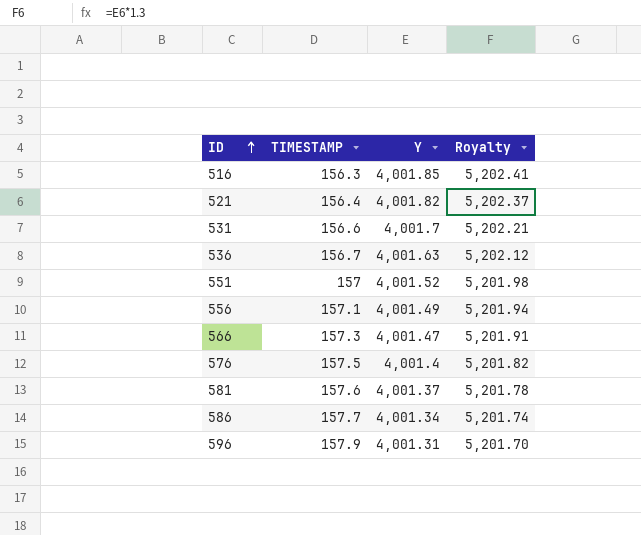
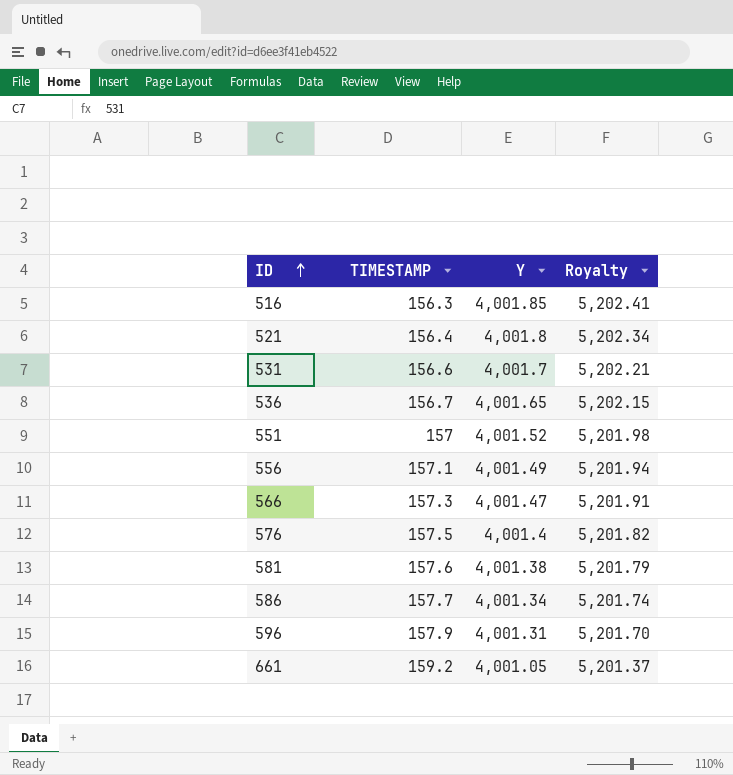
521 | Y: 4,001.82 -> 4,001.8
521 | Royalty: 5,202.37 -> 5,202.34
536 | Y: 4,001.63 -> 4,001.65
536 | Royalty: 5,202.12 -> 5,202.15
581 | Y: 4,001.37 -> 4,001.38
581 | Royalty: 5,201.78 -> 5,201.79
row 661: none -> 159.2 | 4,001.05 | 5,201.37

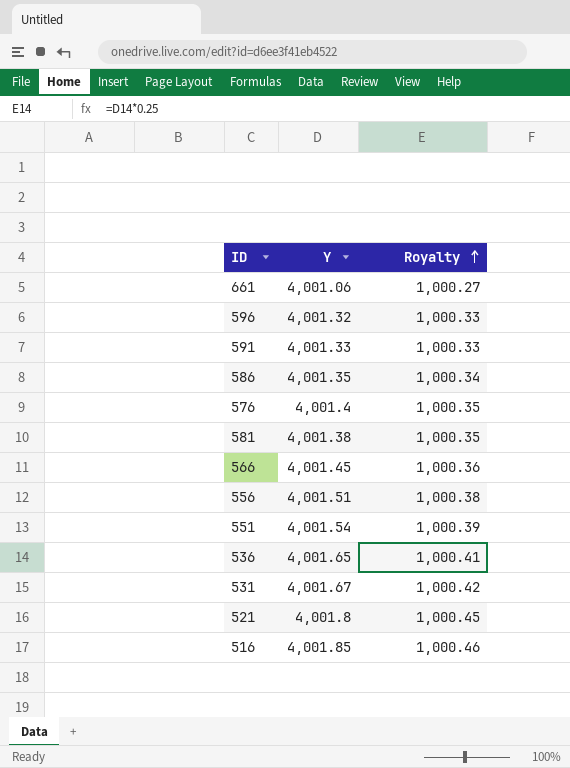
row order: ID ascending -> Royalty ascending
column TIMESTAMP | position: 2 -> none
column Royalty | formula: [Y] * 1.3 -> [Y] * 0.25
661 | Y: 4,001.05 -> 4,001.06
596 | Y: 4,001.31 -> 4,001.32
row 591: none -> 4,001.33 | 1,000.33
586 | Y: 4,001.34 -> 4,001.35
566 | Y: 4,001.47 -> 4,001.45
556 | Y: 4,001.49 -> 4,001.51
551 | Y: 4,001.52 -> 4,001.54
531 | Y: 4,001.7 -> 4,001.67

